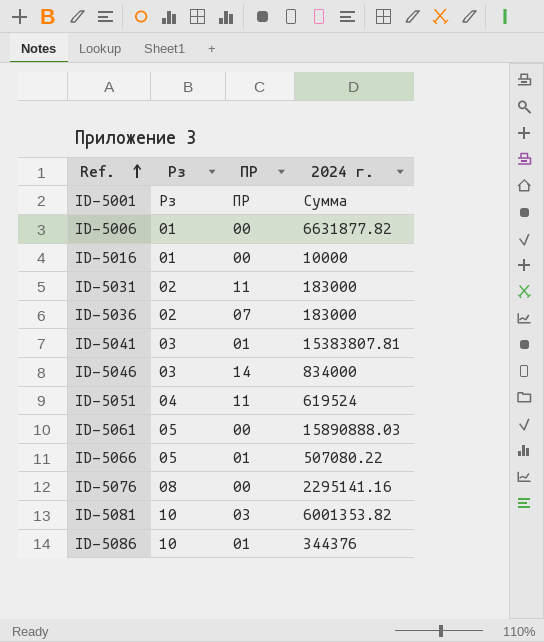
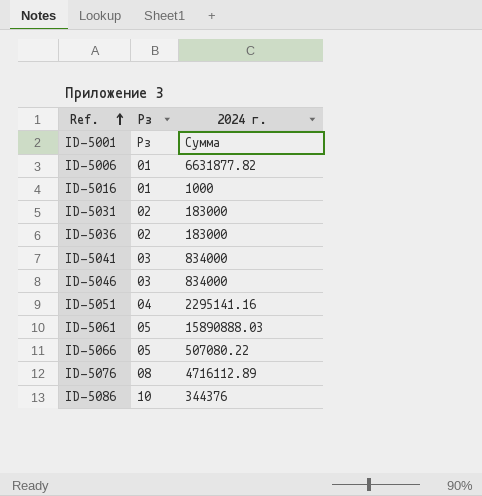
column ПР | position: 3 -> none
row ID-5081: 10 | 03 | 6001353.82 -> none
ID-5016 | 2024 г.: 10000 -> 1000
ID-5041 | 2024 г.: 15383807.81 -> 834000
ID-5051 | 2024 г.: 619524 -> 2295141.16
ID-5076 | 2024 г.: 2295141.16 -> 4716112.89

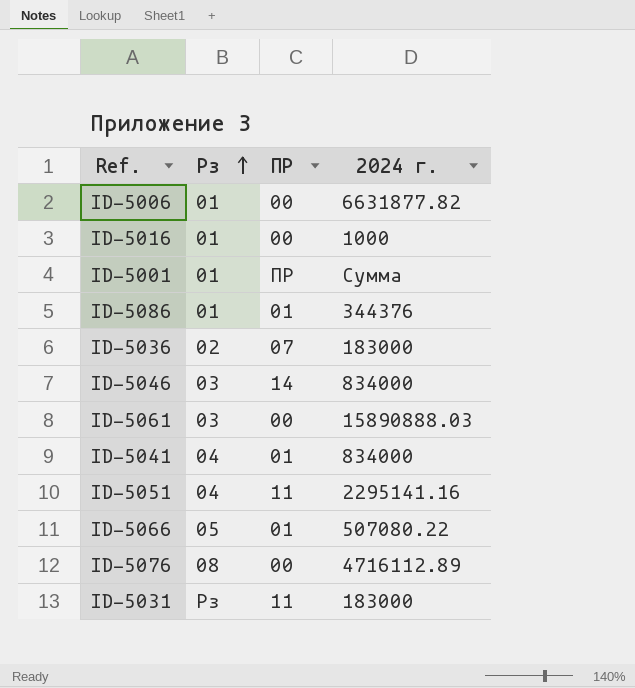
row order: Ref. ascending -> Рз ascending
column ПР | position: none -> 3
ID-5001 | Рз: Рз -> 01
ID-5086 | Рз: 10 -> 01
ID-5061 | Рз: 05 -> 03
ID-5041 | Рз: 03 -> 04
ID-5031 | Рз: 02 -> Рз

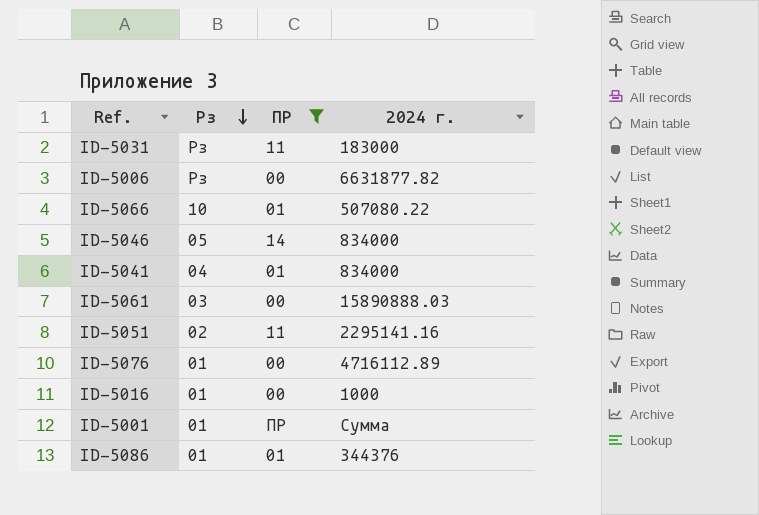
filter: none -> ПР != 07
row order: Рз ascending -> Рз descending
ID-5006 | Рз: 01 -> Рз
ID-5066 | Рз: 05 -> 10
ID-5046 | Рз: 03 -> 05
ID-5051 | Рз: 04 -> 02
ID-5076 | Рз: 08 -> 01

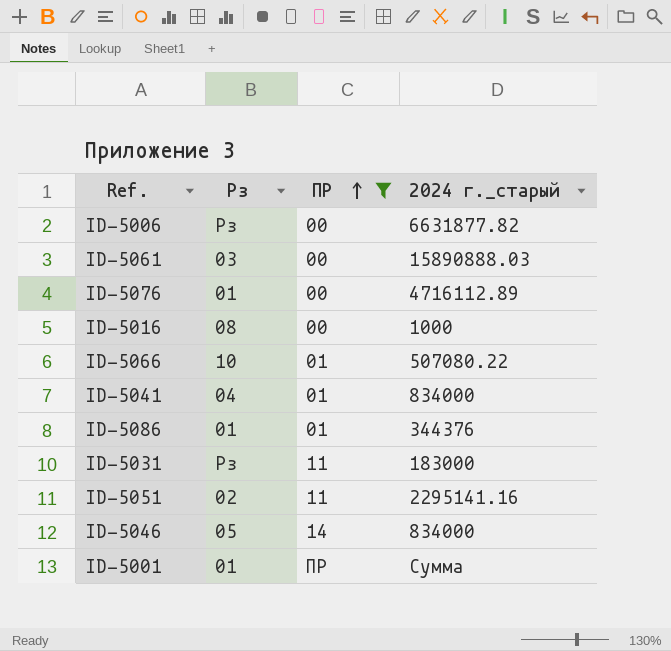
row order: Рз descending -> ПР ascending
column name: 2024 г. -> 2024 г._старый
ID-5016 | Рз: 01 -> 08

